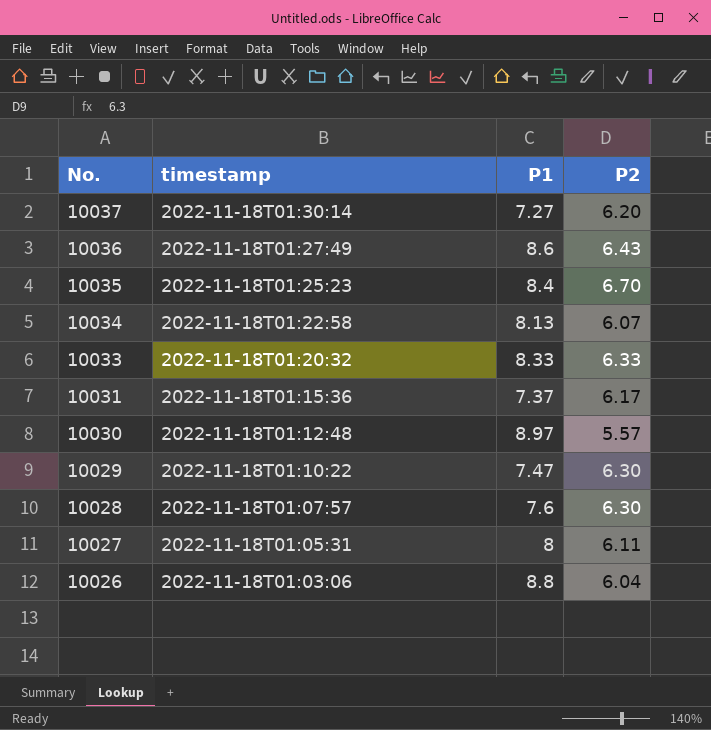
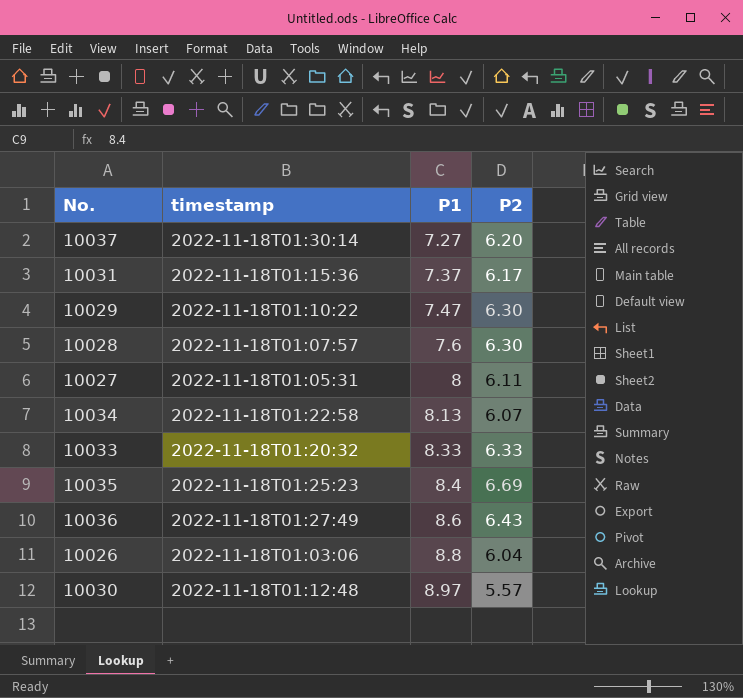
row order: No. descending -> P1 ascending
10035 | P2: 6.70 -> 6.69

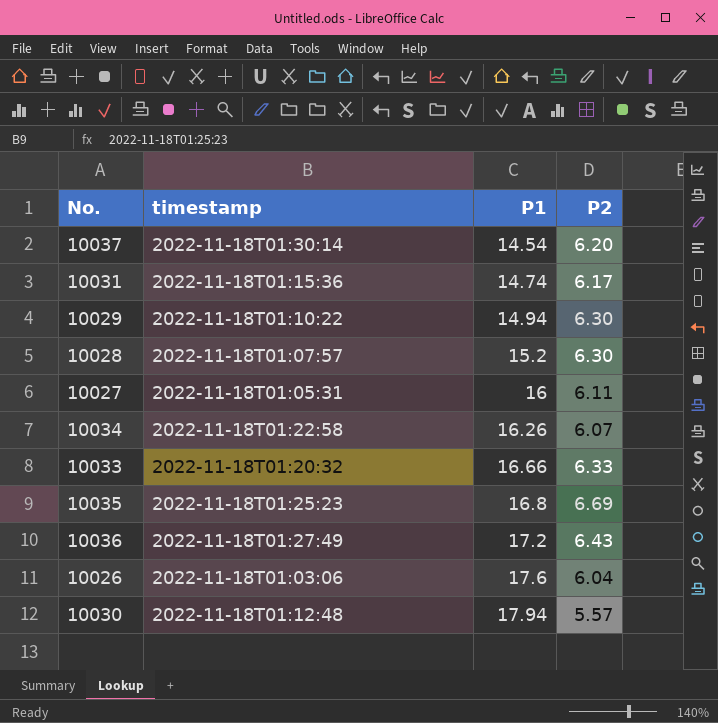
10037 | P1: 7.27 -> 14.54
10031 | P1: 7.37 -> 14.74
10029 | P1: 7.47 -> 14.94
10028 | P1: 7.6 -> 15.2
10027 | P1: 8 -> 16
10034 | P1: 8.13 -> 16.26
10033 | P1: 8.33 -> 16.66
10035 | P1: 8.4 -> 16.8
10036 | P1: 8.6 -> 17.2
10026 | P1: 8.8 -> 17.6
10030 | P1: 8.97 -> 17.94

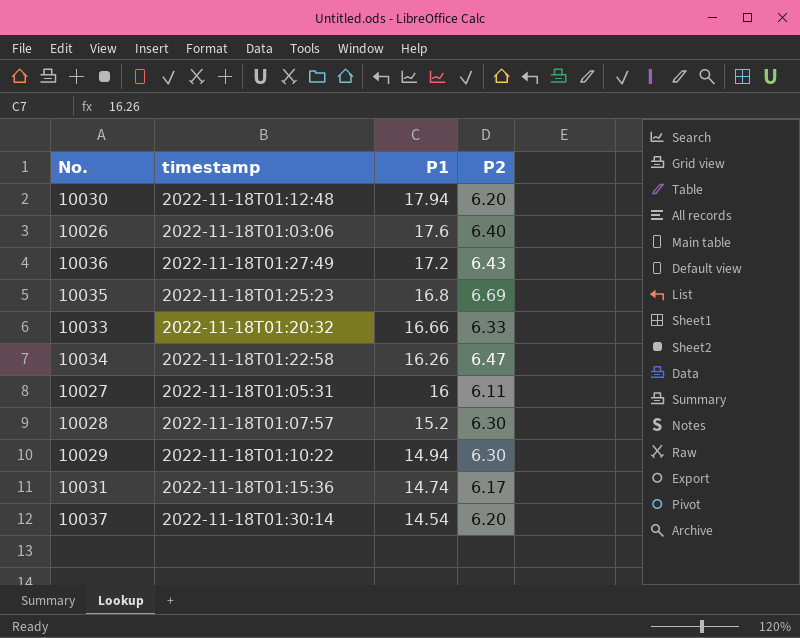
row order: P1 ascending -> P1 descending
10030 | P2: 5.57 -> 6.20
10026 | P2: 6.04 -> 6.40
10034 | P2: 6.07 -> 6.47

